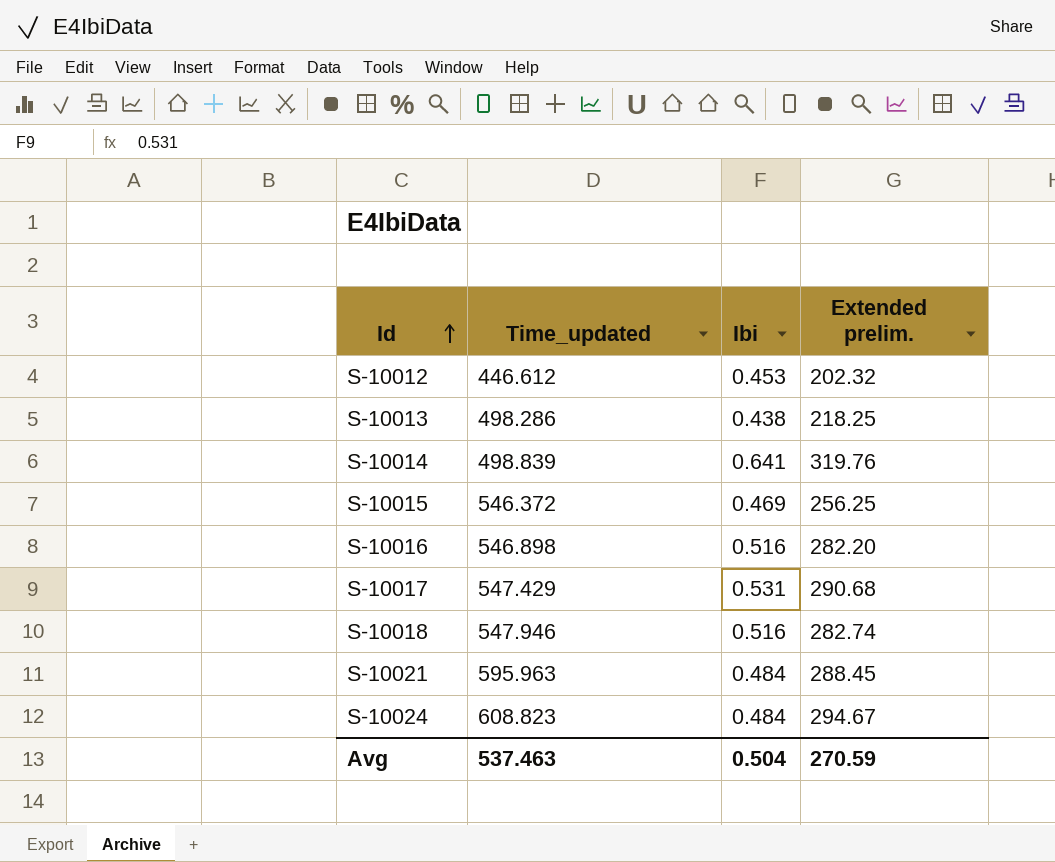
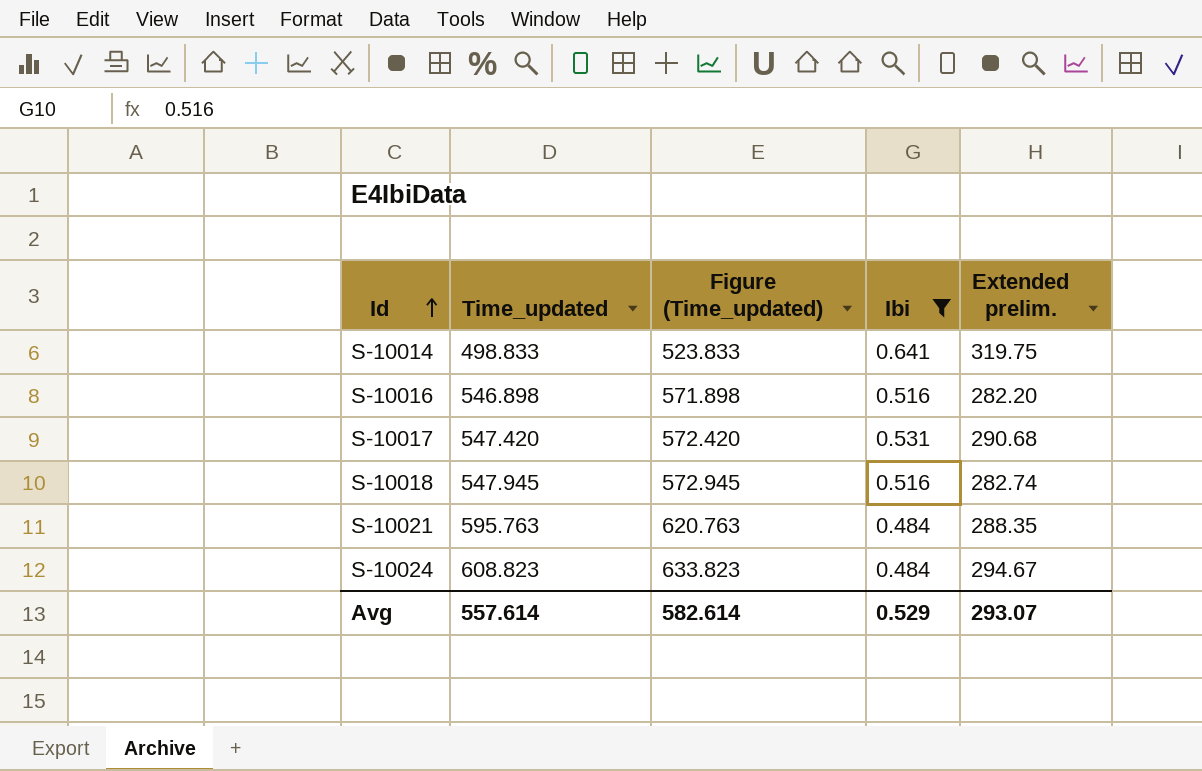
filter: none -> Ibi >= 0.484
column Figure (Time_updated) | formula: none -> [Time_updated] + 25
S-10014 | Time_updated: 498.839 -> 498.833
S-10014 | Extended prelim.: 319.76 -> 319.75
S-10017 | Time_updated: 547.429 -> 547.420
S-10018 | Time_updated: 547.946 -> 547.945
S-10021 | Time_updated: 595.963 -> 595.763
S-10021 | Extended prelim.: 288.45 -> 288.35
Avg | Time_updated: 537.463 -> 557.614
Avg | Ibi: 0.504 -> 0.529
Avg | Extended prelim.: 270.59 -> 293.07

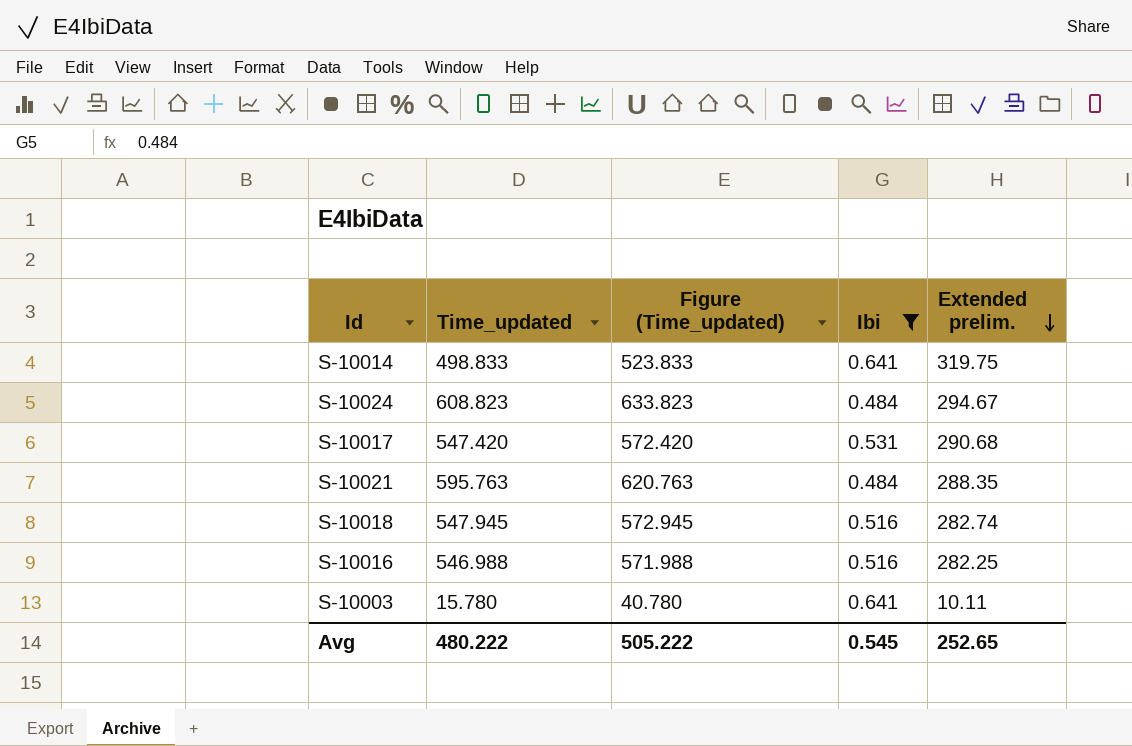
row order: Id ascending -> Extended prelim. descending
S-10016 | Time_updated: 546.898 -> 546.988
S-10016 | Figure (Time_updated): 571.898 -> 571.988
S-10016 | Extended prelim.: 282.20 -> 282.25
row S-10003: none -> 15.780 | 40.780 | 0.641 | 10.11
Avg | Time_updated: 557.614 -> 480.222
Avg | Figure (Time_updated): 582.614 -> 505.222
Avg | Ibi: 0.529 -> 0.545
Avg | Extended prelim.: 293.07 -> 252.65

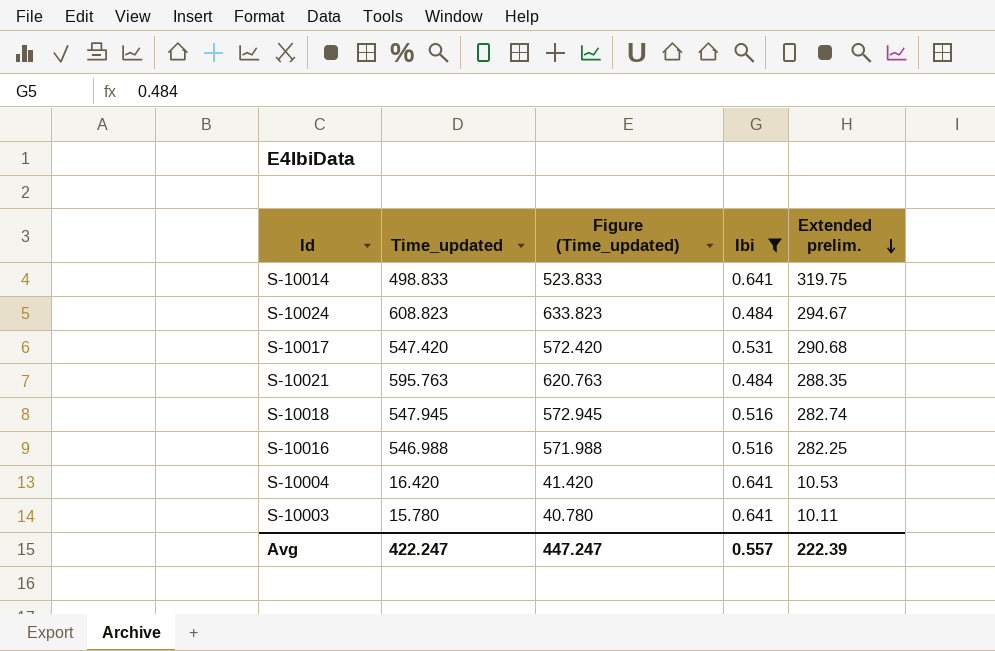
row S-10004: none -> 16.420 | 41.420 | 0.641 | 10.53
Avg | Time_updated: 480.222 -> 422.247
Avg | Figure (Time_updated): 505.222 -> 447.247
Avg | Ibi: 0.545 -> 0.557
Avg | Extended prelim.: 252.65 -> 222.39

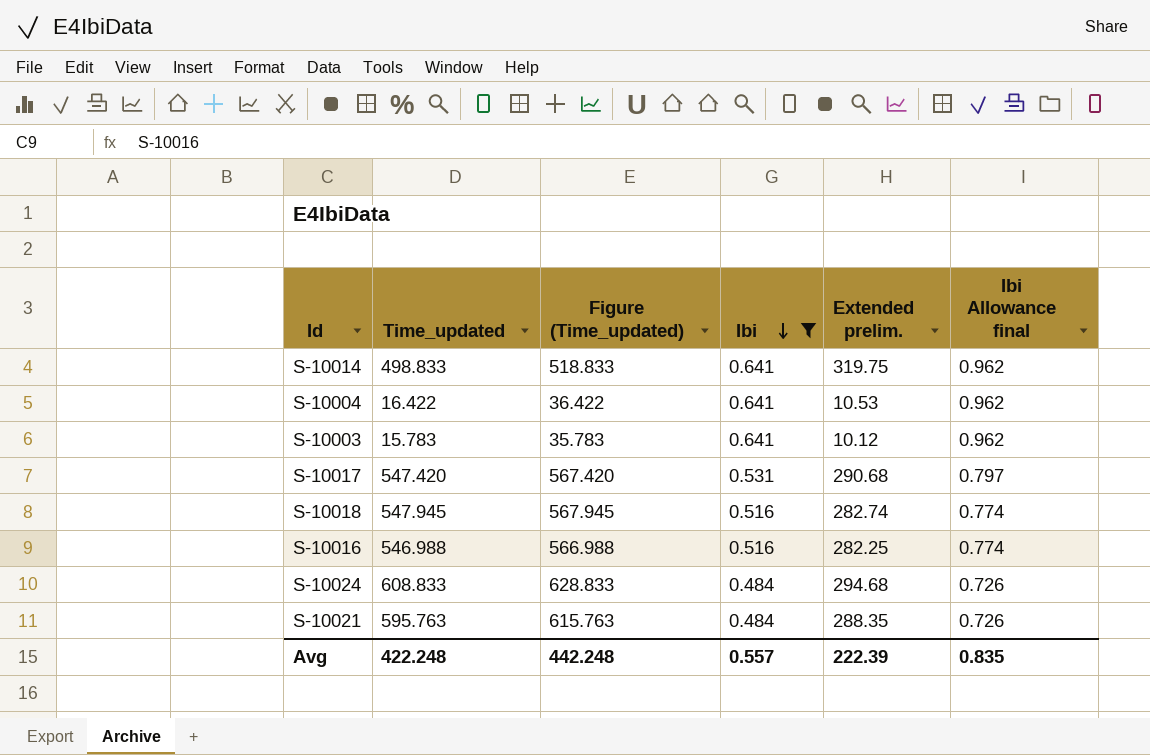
row order: Extended prelim. descending -> Ibi descending
column Figure (Time_updated) | formula: [Time_updated] + 25 -> [Time_updated] + 20
column Ibi Allowance final | formula: none -> [Ibi] * 1.5
S-10004 | Time_updated: 16.420 -> 16.422
S-10003 | Time_updated: 15.780 -> 15.783
S-10003 | Extended prelim.: 10.11 -> 10.12
S-10024 | Time_updated: 608.823 -> 608.833
S-10024 | Extended prelim.: 294.67 -> 294.68
Avg | Time_updated: 422.247 -> 422.248
Avg | Figure (Time_updated): 447.247 -> 442.248

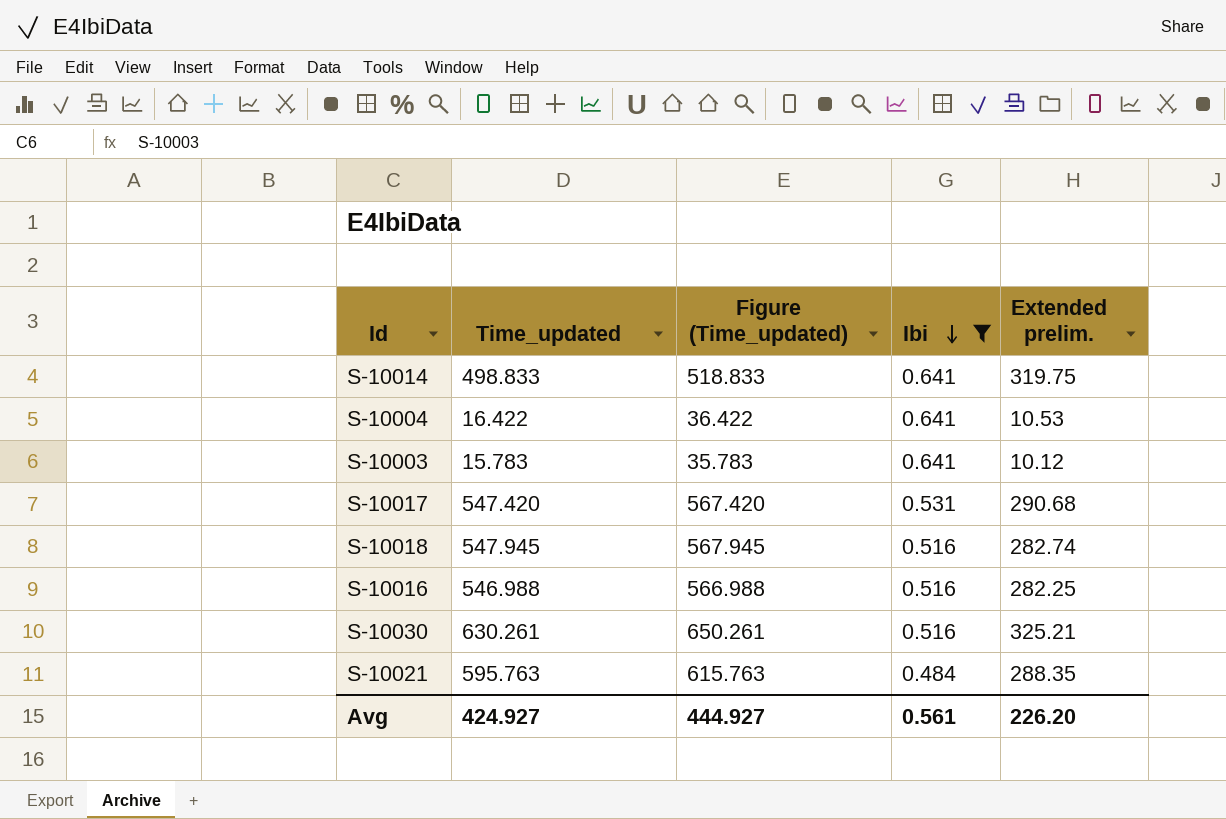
column Ibi Allowance final | formula: [Ibi] * 1.5 -> none
row S-10024: 608.833 | 628.833 | 0.484 | 294.68 | 0.726 -> none
row S-10030: none -> 630.261 | 650.261 | 0.516 | 325.21
Avg | Time_updated: 422.248 -> 424.927
Avg | Figure (Time_updated): 442.248 -> 444.927
Avg | Ibi: 0.557 -> 0.561
Avg | Extended prelim.: 222.39 -> 226.20

